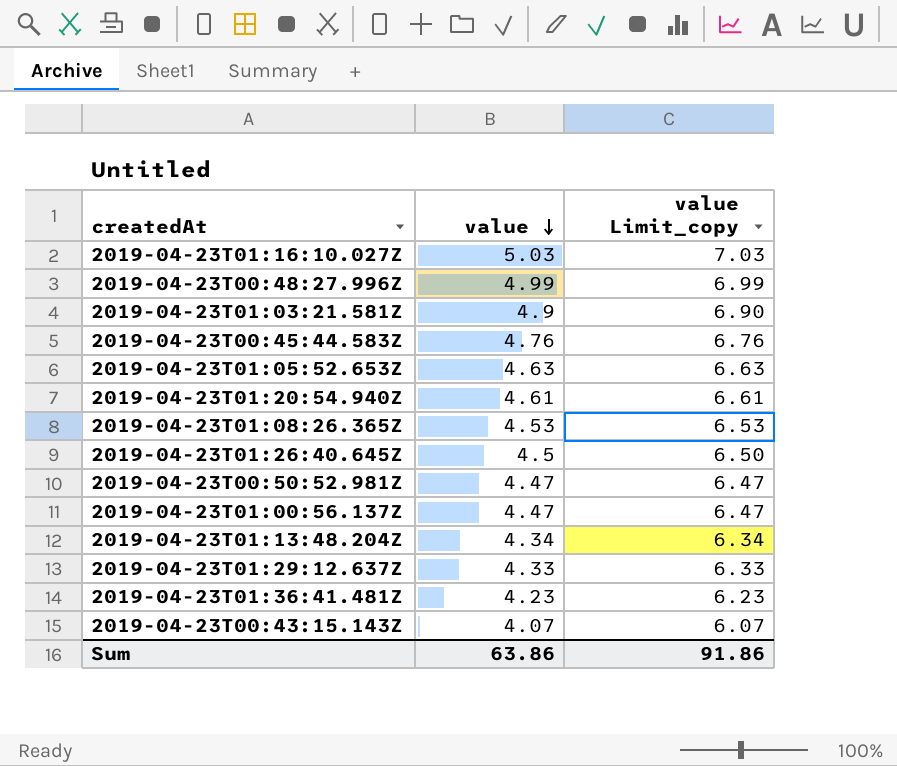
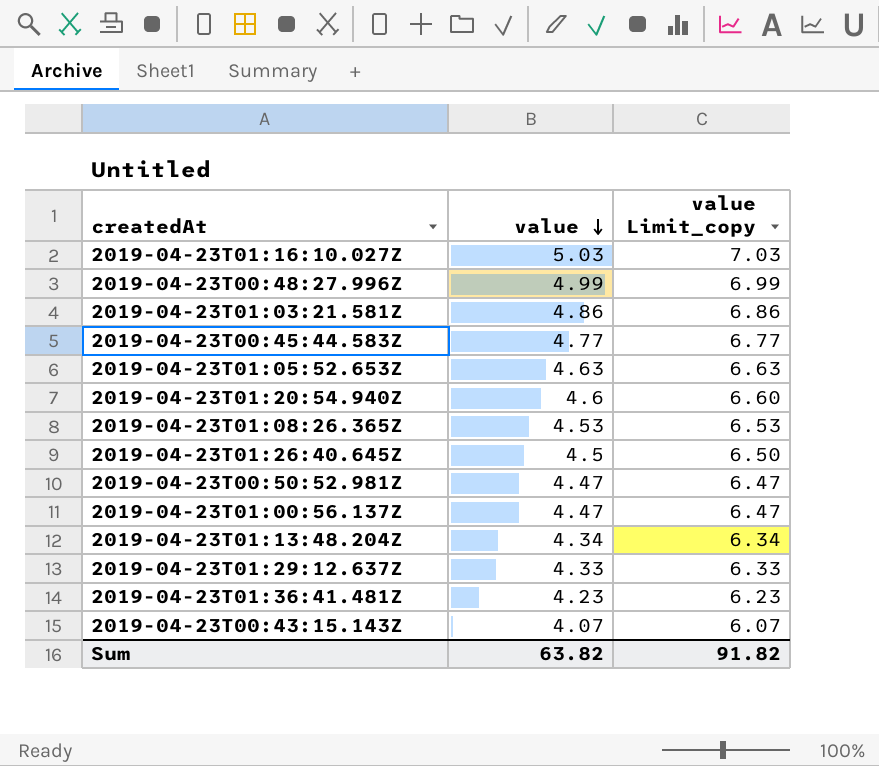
2019-04-23T01:03:21.581Z | value: 4.9 -> 4.86
2019-04-23T01:03:21.581Z | value Limit_copy: 6.90 -> 6.86
2019-04-23T00:45:44.583Z | value: 4.76 -> 4.77
2019-04-23T00:45:44.583Z | value Limit_copy: 6.76 -> 6.77
2019-04-23T01:20:54.940Z | value: 4.61 -> 4.6
2019-04-23T01:20:54.940Z | value Limit_copy: 6.61 -> 6.60
Sum | value: 63.86 -> 63.82
Sum | value Limit_copy: 91.86 -> 91.82

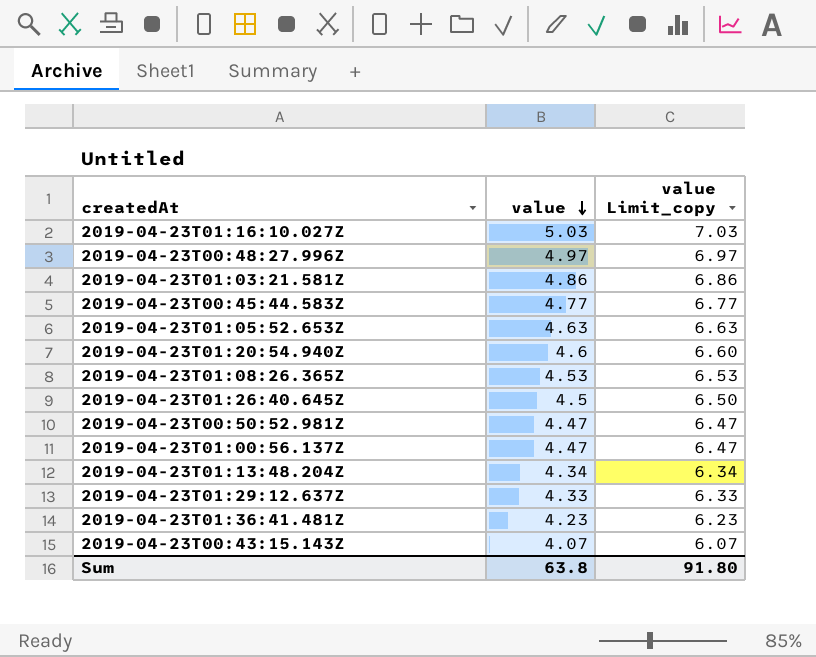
2019-04-23T00:48:27.996Z | value: 4.99 -> 4.97
2019-04-23T00:48:27.996Z | value Limit_copy: 6.99 -> 6.97
Sum | value: 63.82 -> 63.8
Sum | value Limit_copy: 91.82 -> 91.80

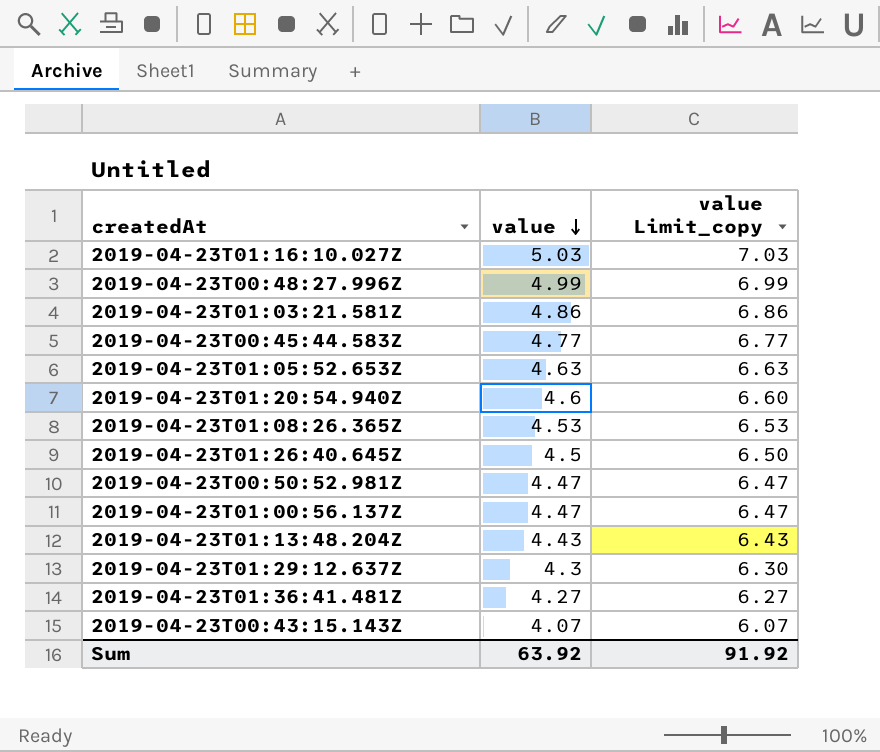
2019-04-23T00:48:27.996Z | value: 4.97 -> 4.99
2019-04-23T00:48:27.996Z | value Limit_copy: 6.97 -> 6.99
2019-04-23T01:13:48.204Z | value: 4.34 -> 4.43
2019-04-23T01:13:48.204Z | value Limit_copy: 6.34 -> 6.43
2019-04-23T01:29:12.637Z | value: 4.33 -> 4.3
2019-04-23T01:29:12.637Z | value Limit_copy: 6.33 -> 6.30
2019-04-23T01:36:41.481Z | value: 4.23 -> 4.27
2019-04-23T01:36:41.481Z | value Limit_copy: 6.23 -> 6.27
Sum | value: 63.8 -> 63.92
Sum | value Limit_copy: 91.80 -> 91.92

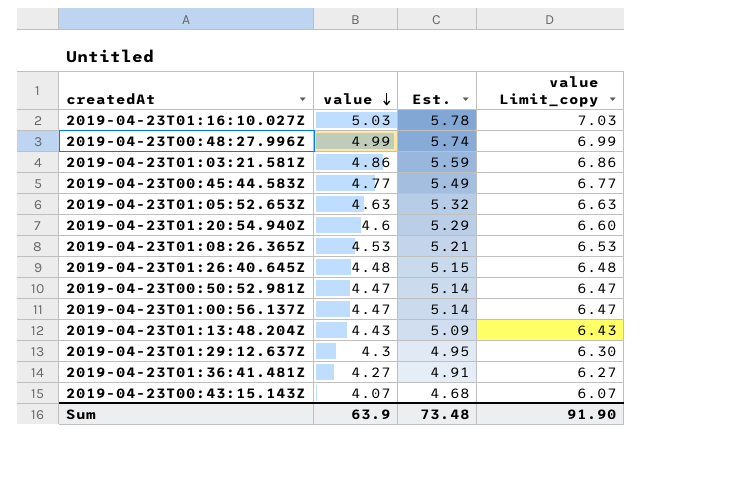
column Est. | formula: none -> [value] * 1.15
2019-04-23T01:26:40.645Z | value: 4.5 -> 4.48
2019-04-23T01:26:40.645Z | value Limit_copy: 6.50 -> 6.48
Sum | value: 63.92 -> 63.9
Sum | value Limit_copy: 91.92 -> 91.90

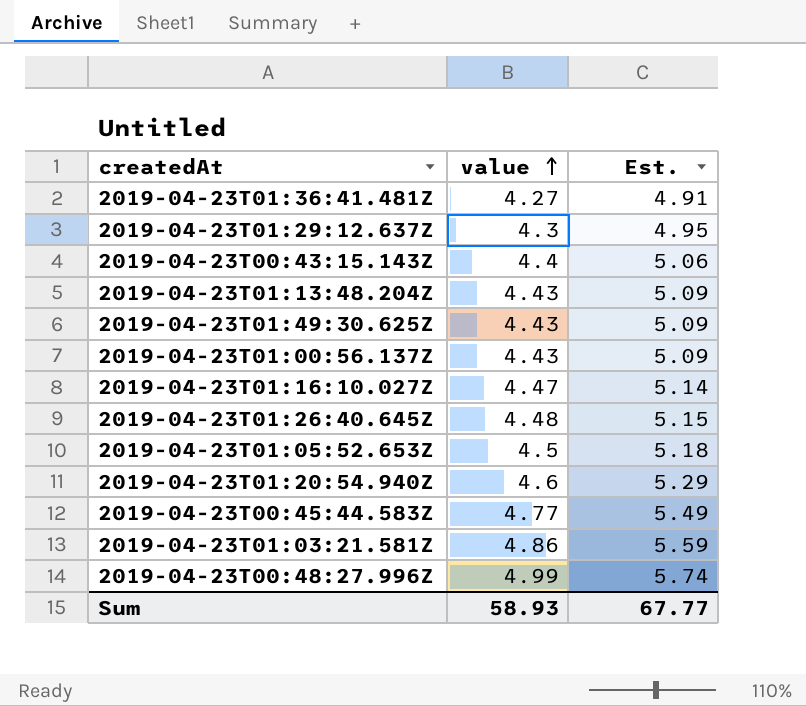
row order: value descending -> value ascending
column value Limit_copy | formula: [value] + 2 -> none
row 2019-04-23T01:08:26.365Z: 4.53 | 5.21 | 6.53 -> none
row 2019-04-23T00:50:52.981Z: 4.47 | 5.14 | 6.47 -> none
2019-04-23T00:43:15.143Z | value: 4.07 -> 4.4
2019-04-23T00:43:15.143Z | Est.: 4.68 -> 5.06
row 2019-04-23T01:49:30.625Z: none -> 4.43 | 5.09
2019-04-23T01:00:56.137Z | value: 4.47 -> 4.43
2019-04-23T01:00:56.137Z | Est.: 5.14 -> 5.09
2019-04-23T01:16:10.027Z | value: 5.03 -> 4.47
2019-04-23T01:16:10.027Z | Est.: 5.78 -> 5.14
2019-04-23T01:05:52.653Z | value: 4.63 -> 4.5
2019-04-23T01:05:52.653Z | Est.: 5.32 -> 5.18
Sum | value: 63.9 -> 58.93
Sum | Est.: 73.48 -> 67.77

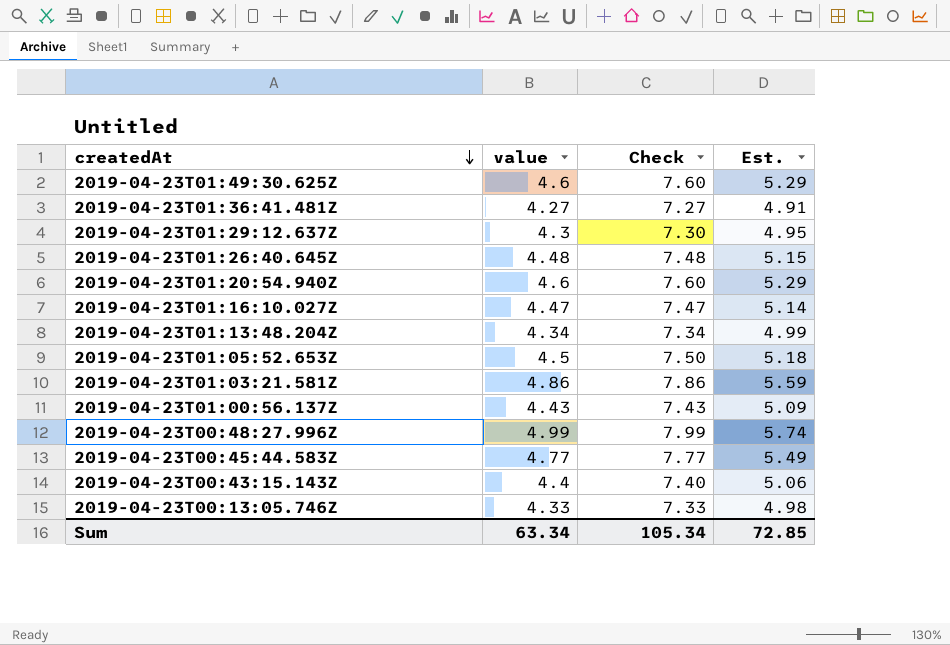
row order: value ascending -> createdAt descending
column Check | formula: none -> [value] + 3
2019-04-23T01:49:30.625Z | value: 4.43 -> 4.6
2019-04-23T01:49:30.625Z | Est.: 5.09 -> 5.29
2019-04-23T01:13:48.204Z | value: 4.43 -> 4.34
2019-04-23T01:13:48.204Z | Est.: 5.09 -> 4.99
row 2019-04-23T00:13:05.746Z: none -> 4.33 | 7.33 | 4.98
Sum | value: 58.93 -> 63.34
Sum | Est.: 67.77 -> 72.85

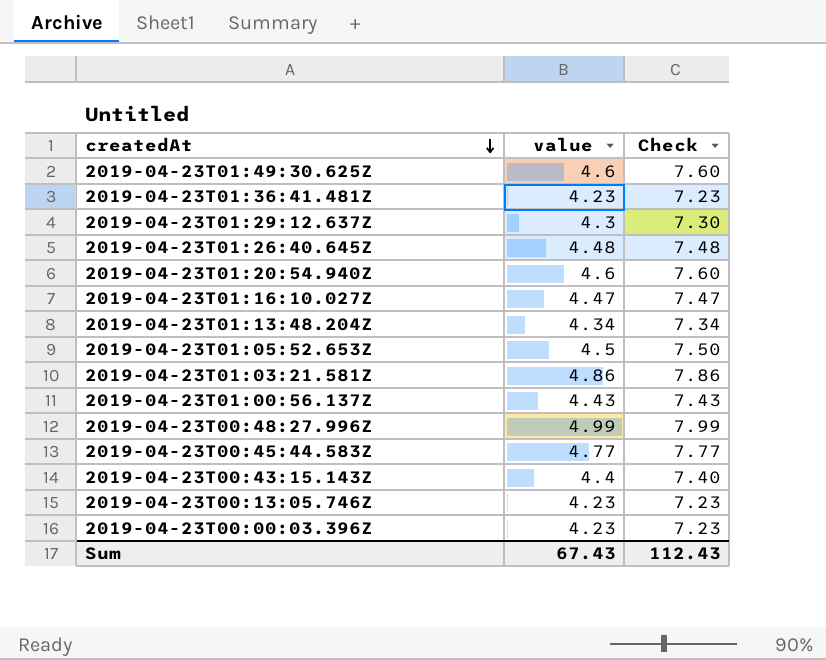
column Est. | formula: [value] * 1.15 -> none
2019-04-23T01:36:41.481Z | value: 4.27 -> 4.23
2019-04-23T01:36:41.481Z | Check: 7.27 -> 7.23
2019-04-23T00:13:05.746Z | value: 4.33 -> 4.23
2019-04-23T00:13:05.746Z | Check: 7.33 -> 7.23
row 2019-04-23T00:00:03.396Z: none -> 4.23 | 7.23
Sum | value: 63.34 -> 67.43
Sum | Check: 105.34 -> 112.43

